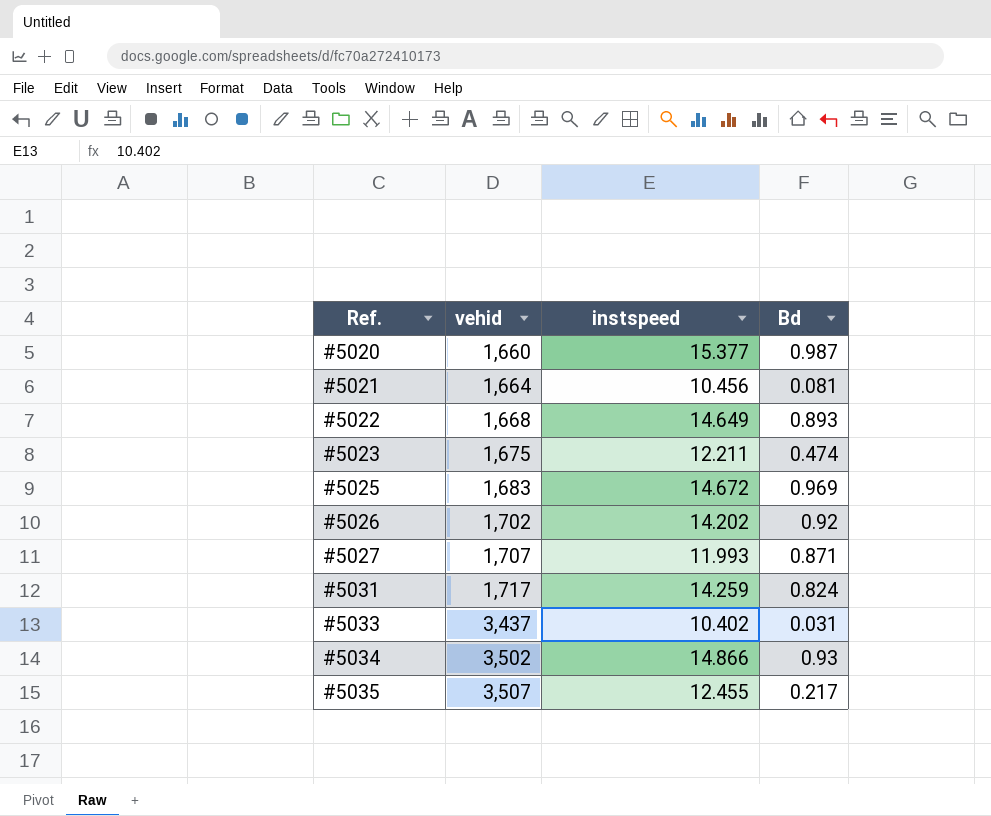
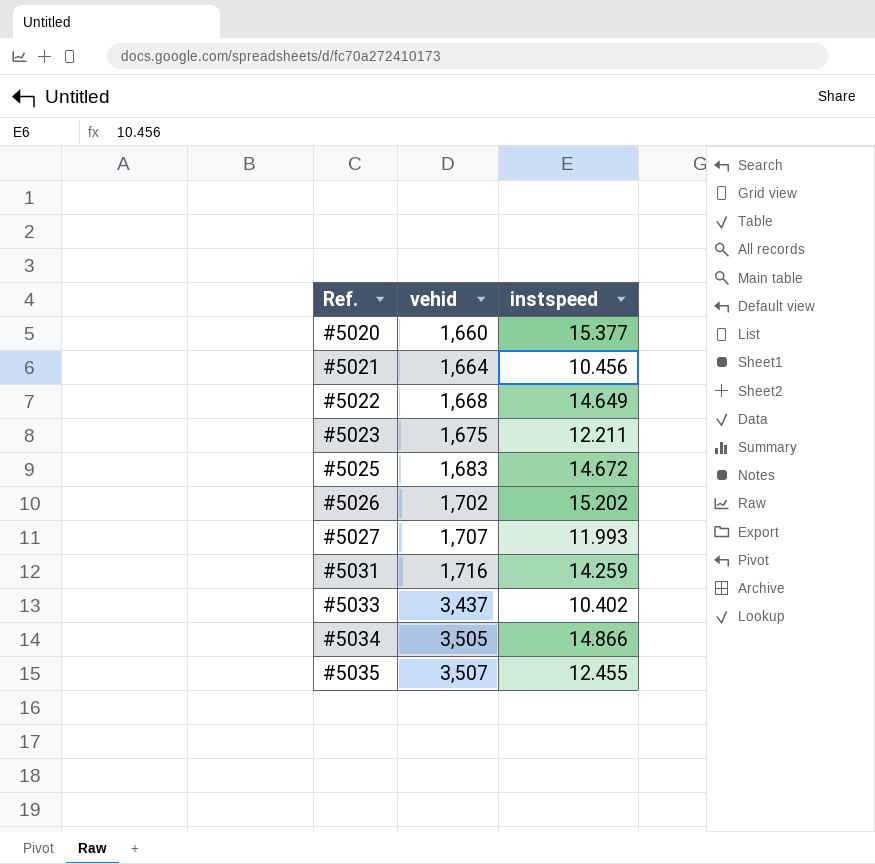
column Bd | position: 4 -> none
#5026 | instspeed: 14.202 -> 15.202
#5031 | vehid: 1,717 -> 1,716
#5034 | vehid: 3,502 -> 3,505

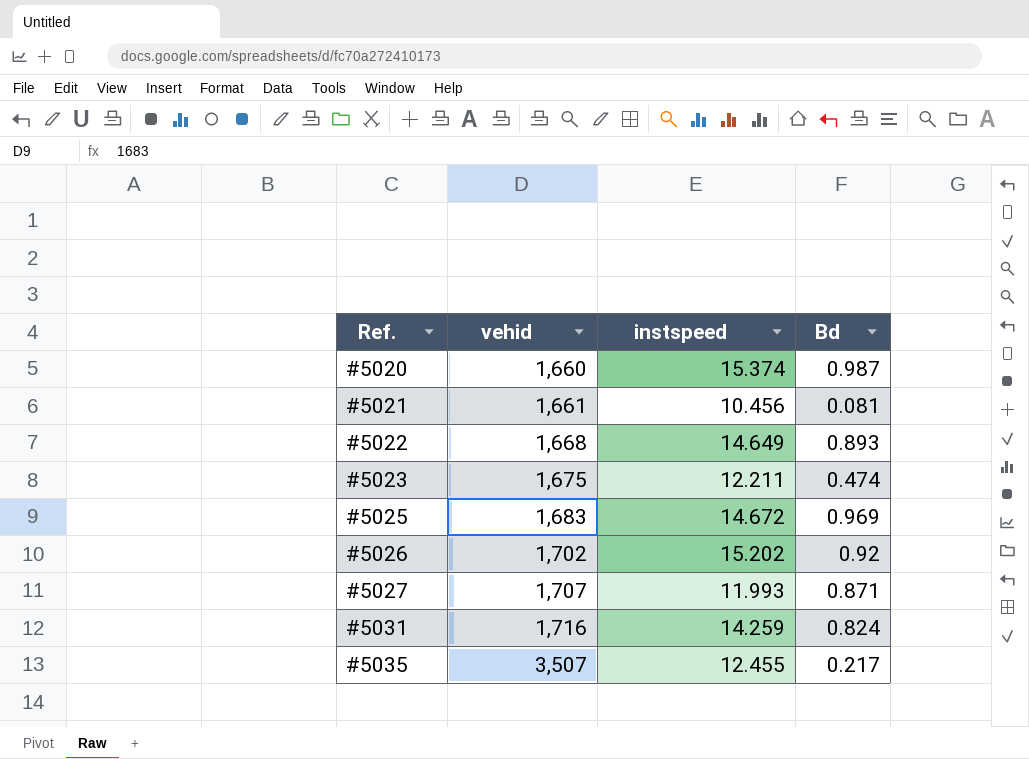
column Bd | position: none -> 4
row #5033: 3,437 | 10.402 -> none
row #5034: 3,505 | 14.866 -> none
#5020 | instspeed: 15.377 -> 15.374
#5021 | vehid: 1,664 -> 1,661

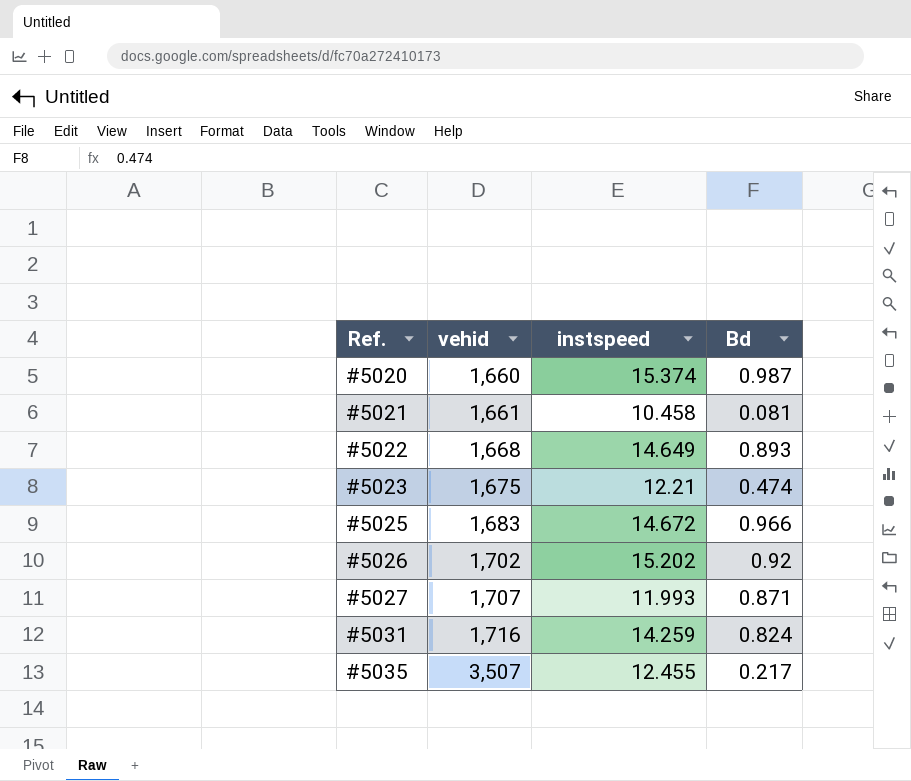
#5021 | instspeed: 10.456 -> 10.458
#5023 | instspeed: 12.211 -> 12.21
#5025 | Bd: 0.969 -> 0.966

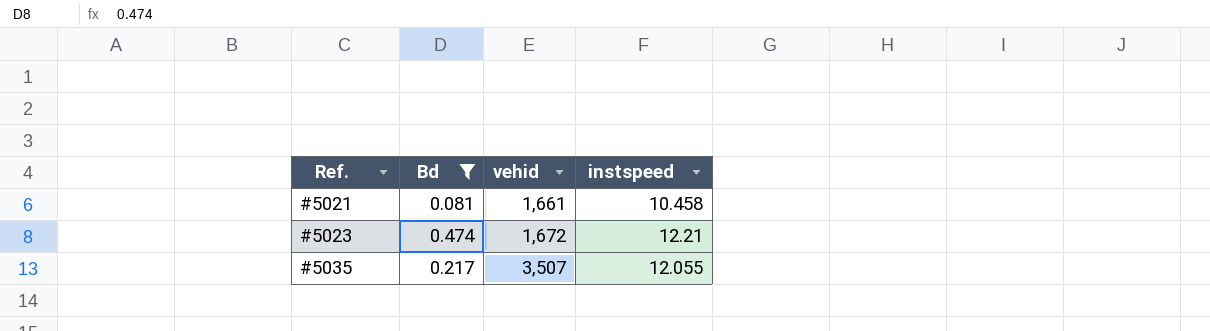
filter: none -> Bd <= 0.474
column Bd | position: 4 -> 2
#5023 | vehid: 1,675 -> 1,672
#5035 | instspeed: 12.455 -> 12.055

